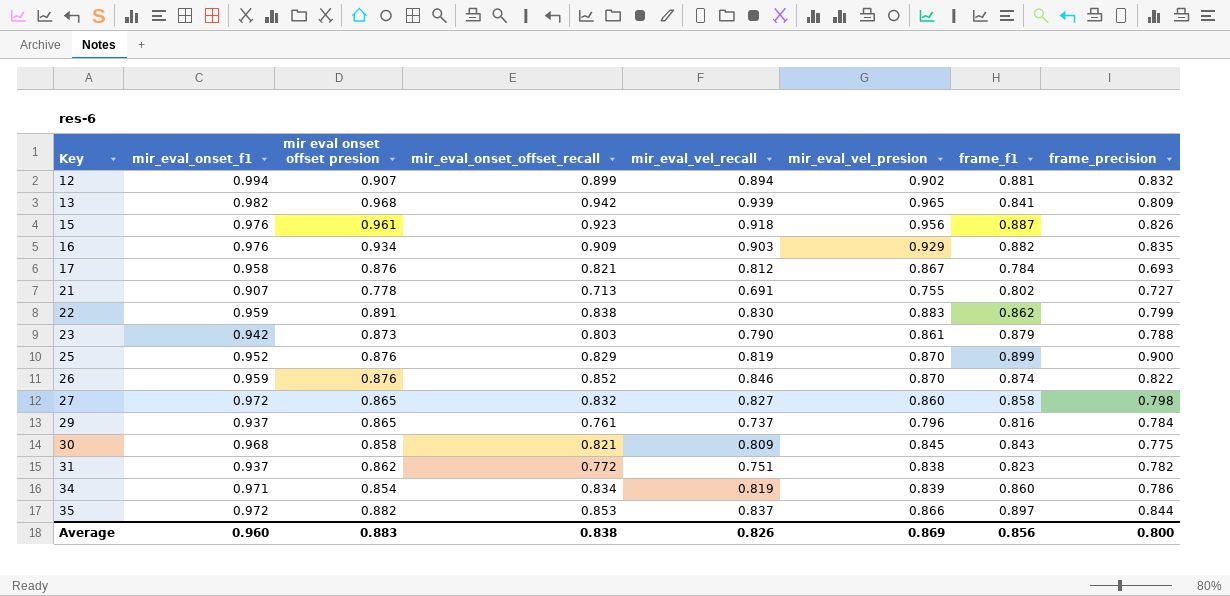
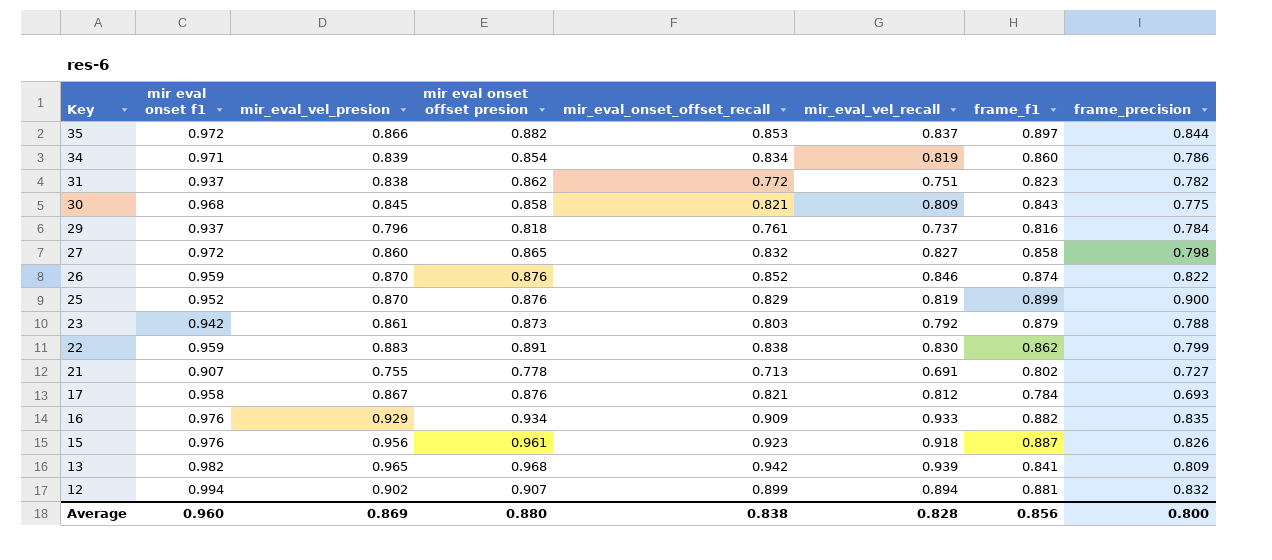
row order: Key ascending -> Key descending
column name: mir_eval_onset_f1 -> mir eval onset f1
column mir_eval_vel_presion | position: 6 -> 3
29 | mir eval onset offset presion: 0.865 -> 0.818
23 | mir_eval_vel_recall: 0.790 -> 0.792
16 | mir_eval_vel_recall: 0.903 -> 0.933
Average | mir eval onset offset presion: 0.883 -> 0.880
Average | mir_eval_vel_recall: 0.826 -> 0.828

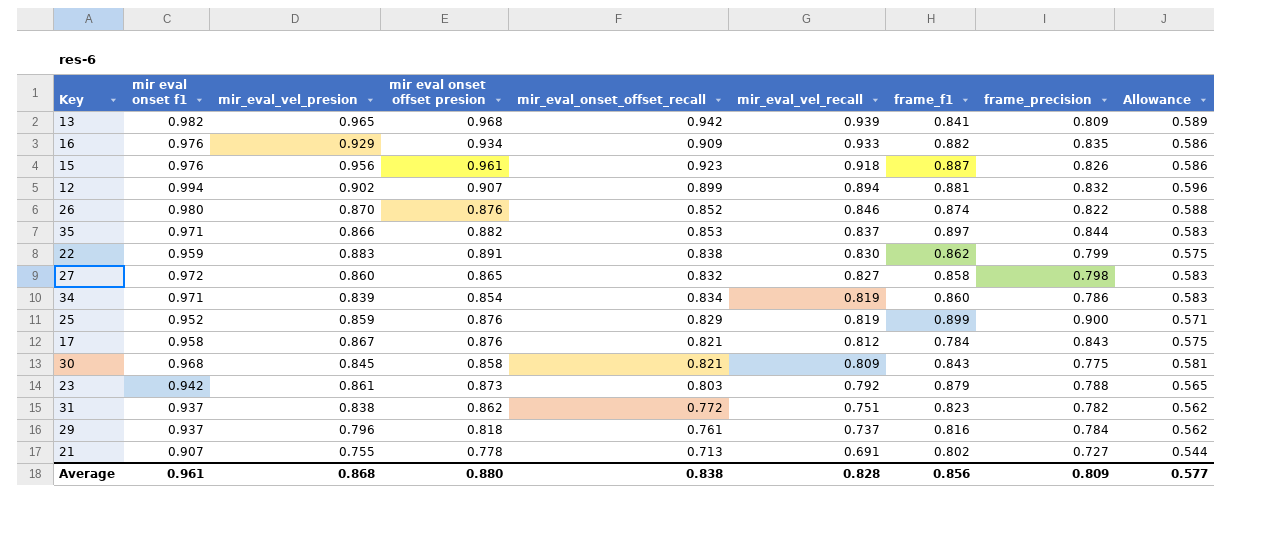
row order: Key descending -> mir_eval_vel_recall descending
column Allowance | formula: none -> [mir eval onset f1] * 0.6
26 | mir eval onset f1: 0.959 -> 0.980
35 | mir eval onset f1: 0.972 -> 0.971
25 | mir_eval_vel_presion: 0.870 -> 0.859
17 | frame_precision: 0.693 -> 0.843
Average | mir eval onset f1: 0.960 -> 0.961
Average | mir_eval_vel_presion: 0.869 -> 0.868
Average | frame_precision: 0.800 -> 0.809

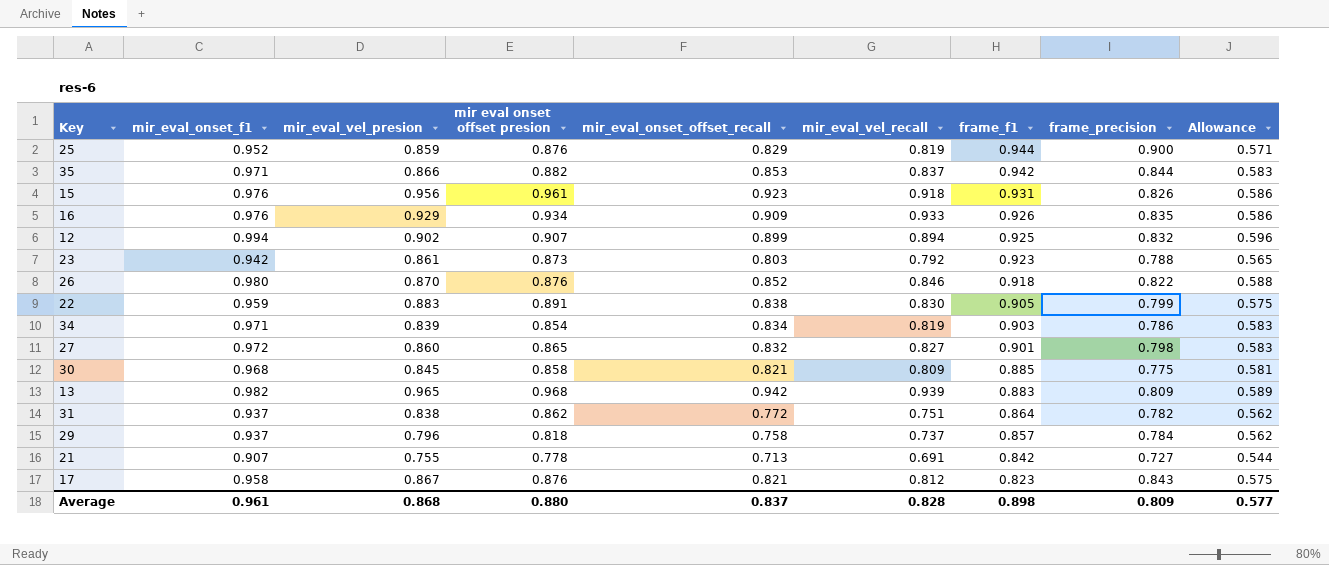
row order: mir_eval_vel_recall descending -> frame_f1 descending
column name: mir eval onset f1 -> mir_eval_onset_f1
25 | frame_f1: 0.899 -> 0.944
35 | frame_f1: 0.897 -> 0.942
15 | frame_f1: 0.887 -> 0.931
16 | frame_f1: 0.882 -> 0.926
12 | frame_f1: 0.881 -> 0.925
23 | frame_f1: 0.879 -> 0.923
26 | frame_f1: 0.874 -> 0.918
22 | frame_f1: 0.862 -> 0.905
34 | frame_f1: 0.860 -> 0.903
27 | frame_f1: 0.858 -> 0.901
30 | frame_f1: 0.843 -> 0.885
13 | frame_f1: 0.841 -> 0.883
31 | frame_f1: 0.823 -> 0.864
29 | mir_eval_onset_offset_recall: 0.761 -> 0.758
29 | frame_f1: 0.816 -> 0.857
21 | frame_f1: 0.802 -> 0.842
17 | frame_f1: 0.784 -> 0.823
Average | mir_eval_onset_offset_recall: 0.838 -> 0.837
Average | frame_f1: 0.856 -> 0.898

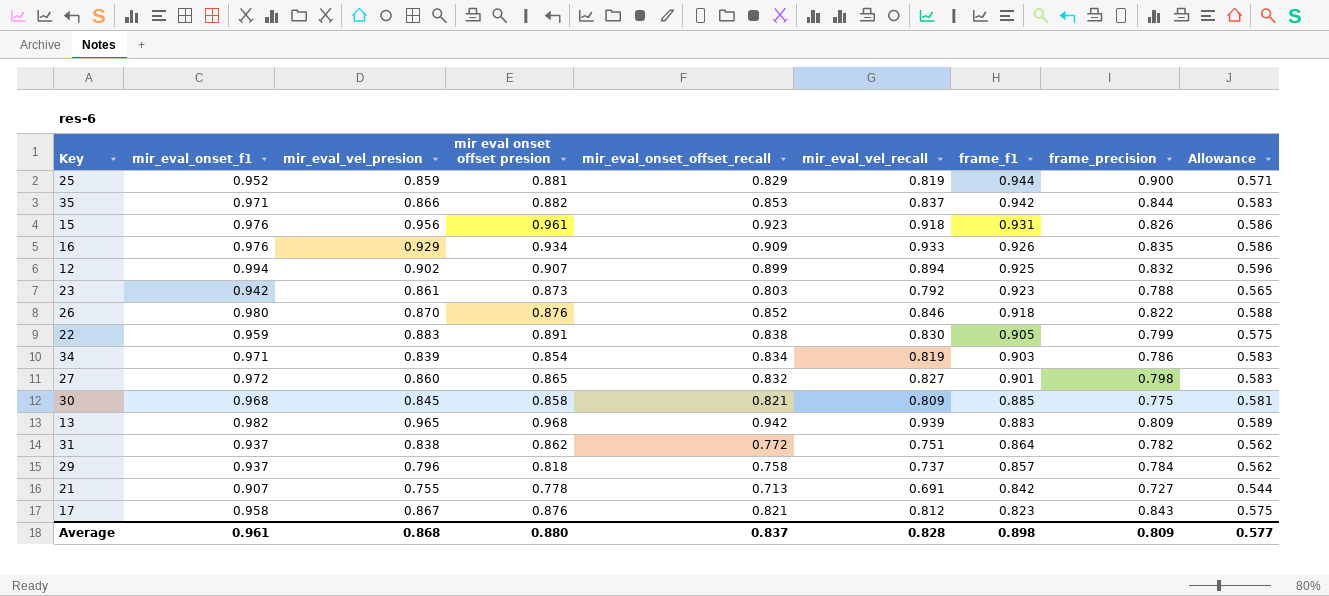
25 | mir eval onset offset presion: 0.876 -> 0.881

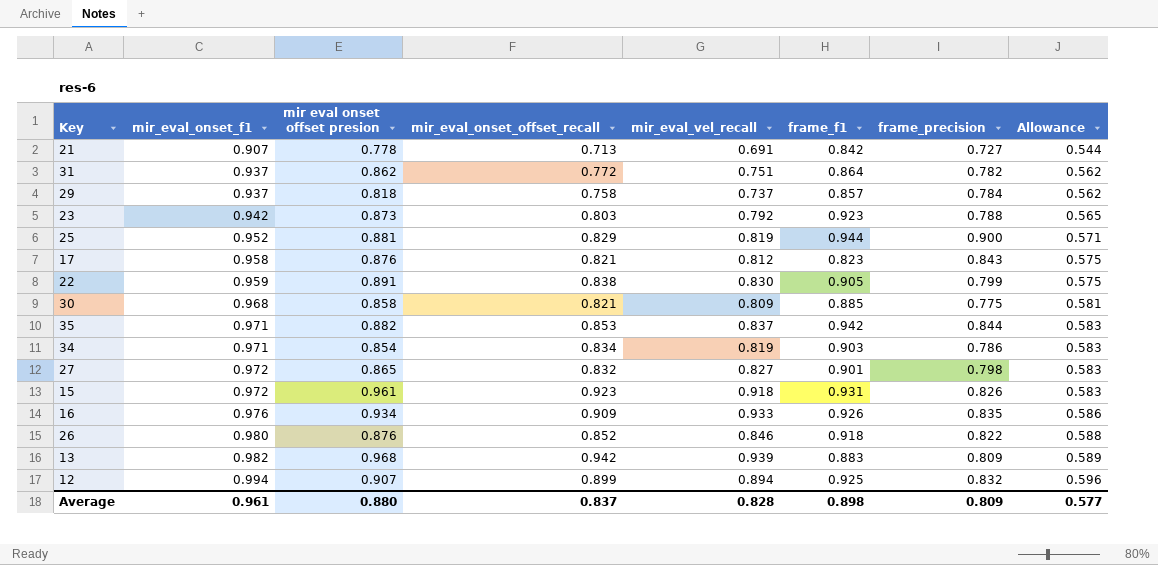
row order: frame_f1 descending -> mir_eval_onset_f1 ascending
column mir_eval_vel_presion | position: 3 -> none
15 | mir_eval_onset_f1: 0.976 -> 0.972
15 | Allowance: 0.586 -> 0.583

